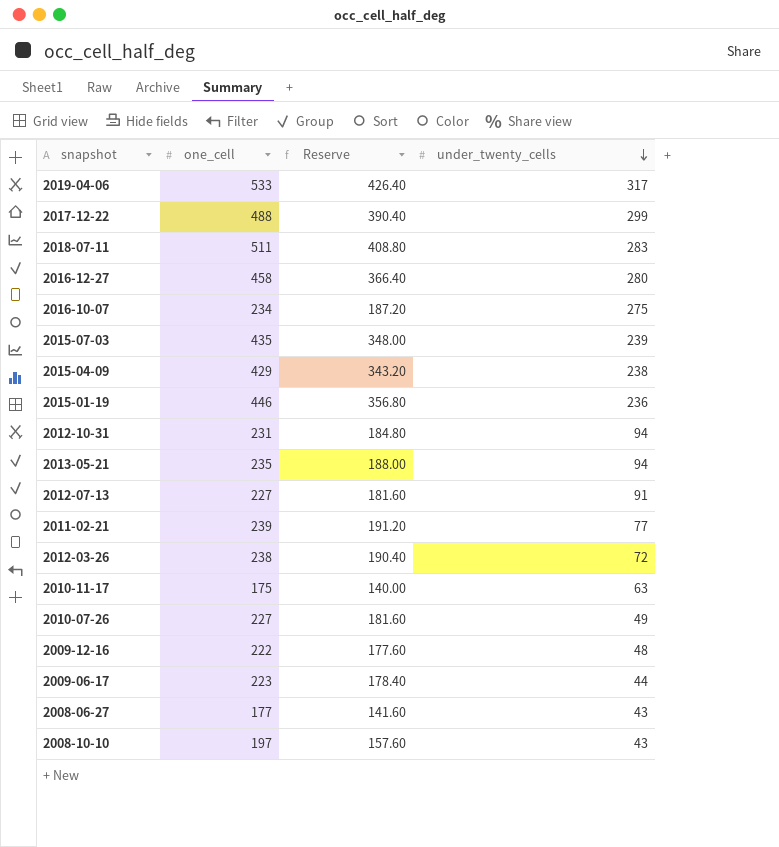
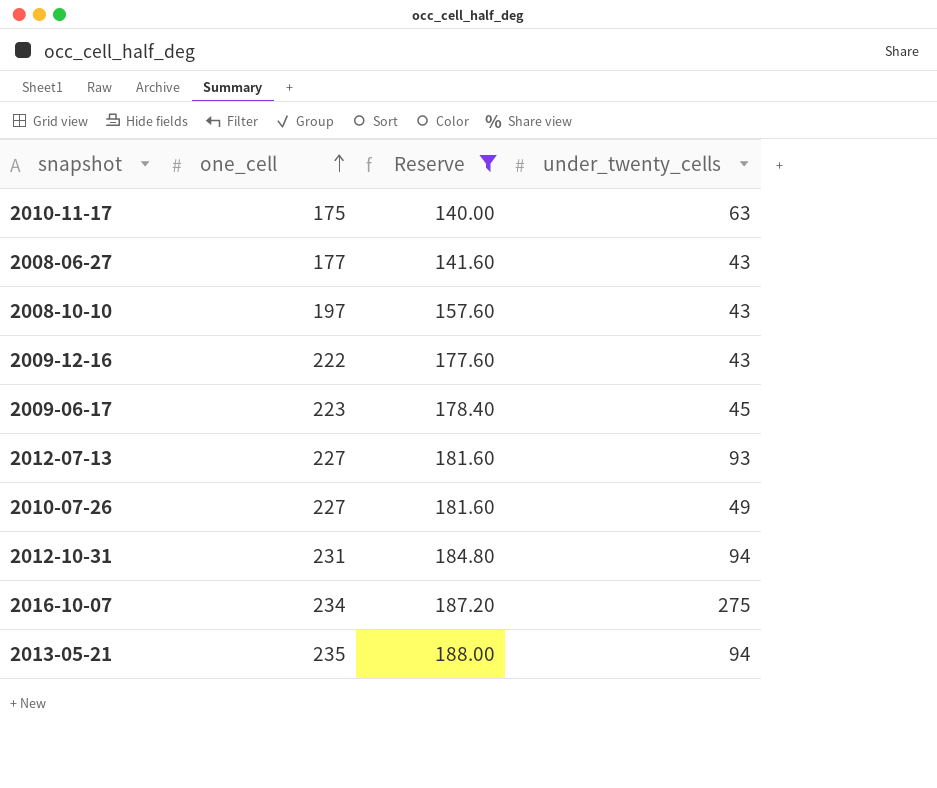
filter: none -> Reserve <= 188.00
row order: under_twenty_cells descending -> one_cell ascending
2009-12-16 | under_twenty_cells: 48 -> 43
2009-06-17 | under_twenty_cells: 44 -> 45
2012-07-13 | under_twenty_cells: 91 -> 93

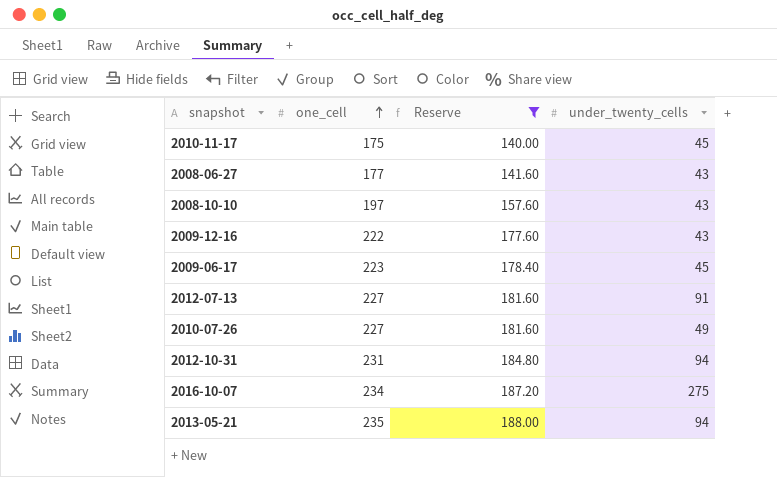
2010-11-17 | under_twenty_cells: 63 -> 45
2012-07-13 | under_twenty_cells: 93 -> 91

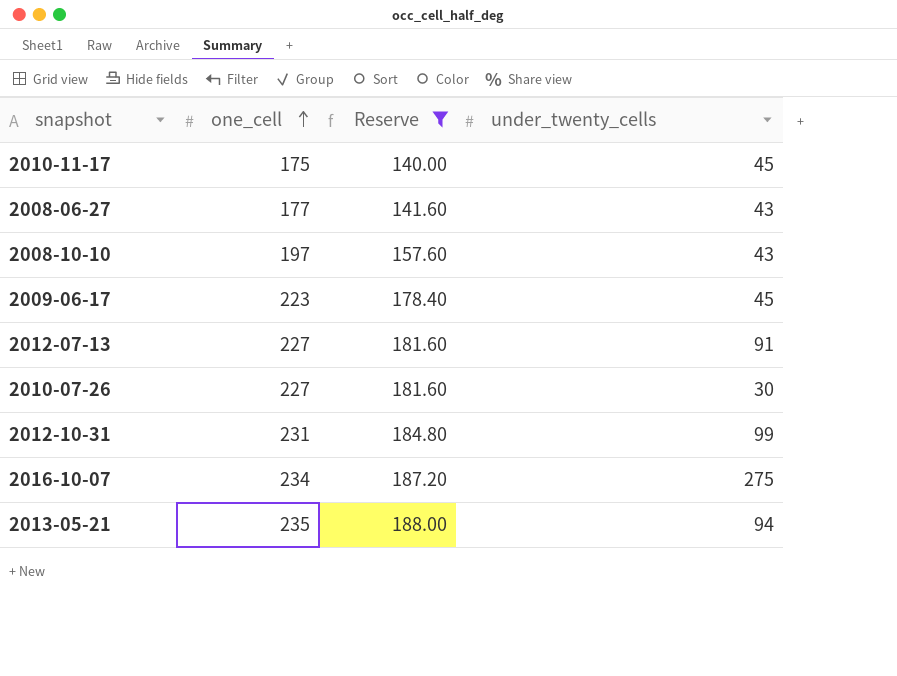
row 2009-12-16: 222 | 177.60 | 43 -> none
2010-07-26 | under_twenty_cells: 49 -> 30
2012-10-31 | under_twenty_cells: 94 -> 99

